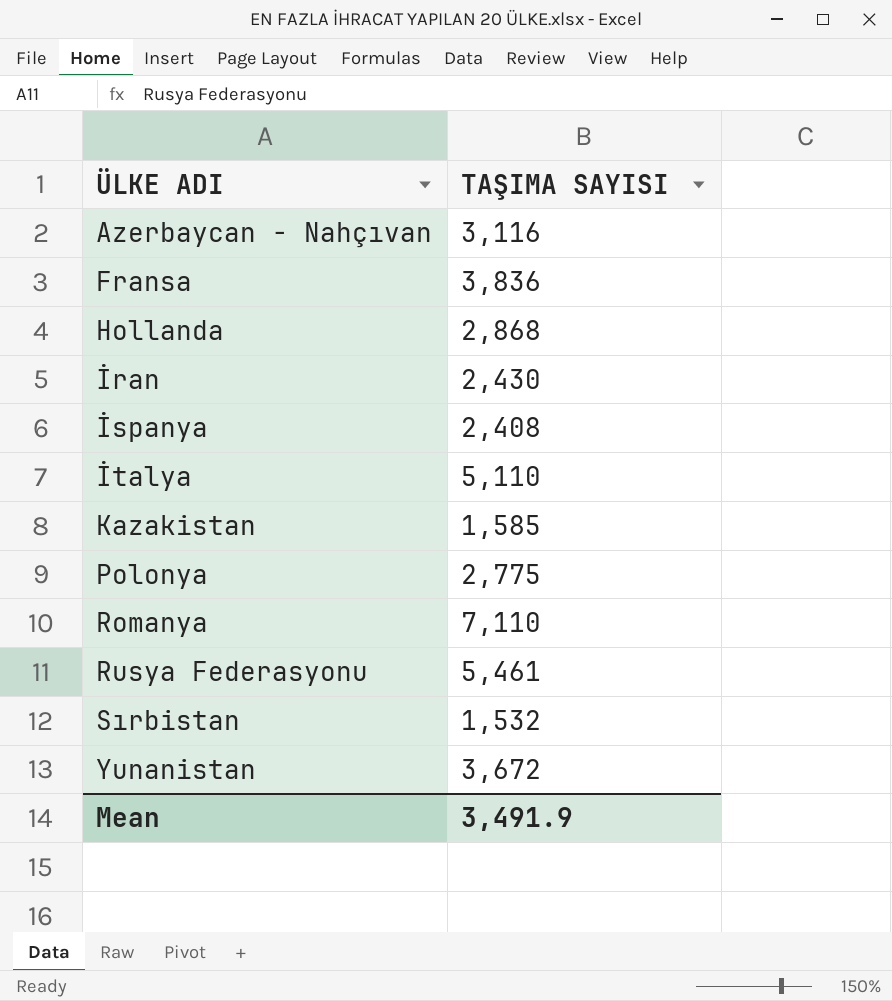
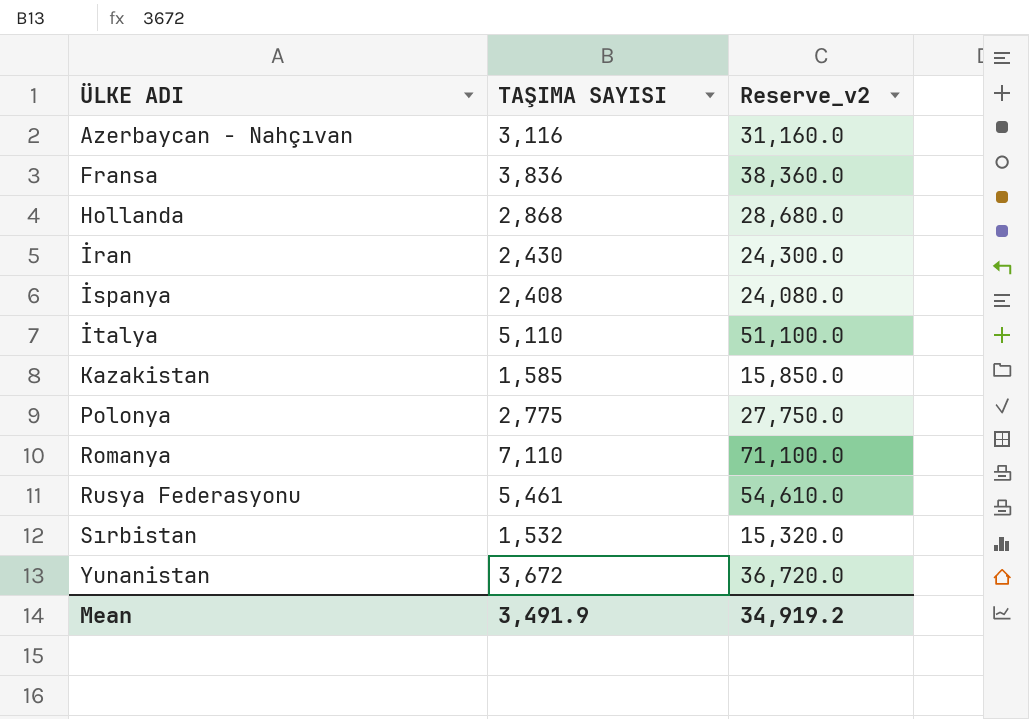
column Reserve_v2 | formula: none -> [TAŞIMA SAYISI] * 10

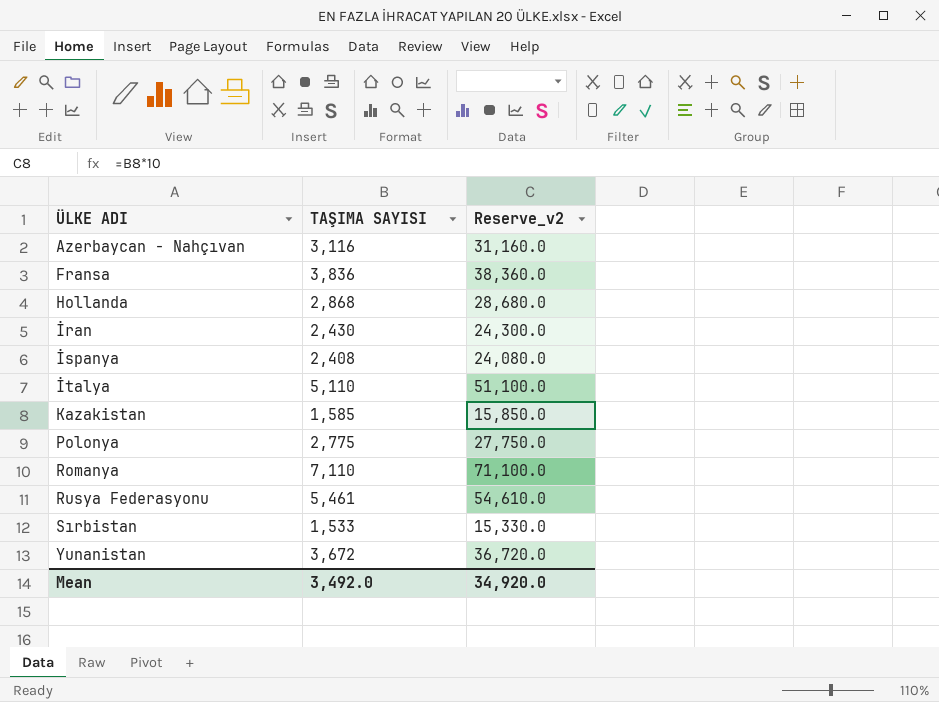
Sırbistan | TAŞIMA SAYISI: 1,532 -> 1,533
Sırbistan | Reserve_v2: 15,320.0 -> 15,330.0
Mean | TAŞIMA SAYISI: 3,491.9 -> 3,492.0
Mean | Reserve_v2: 34,919.2 -> 34,920.0

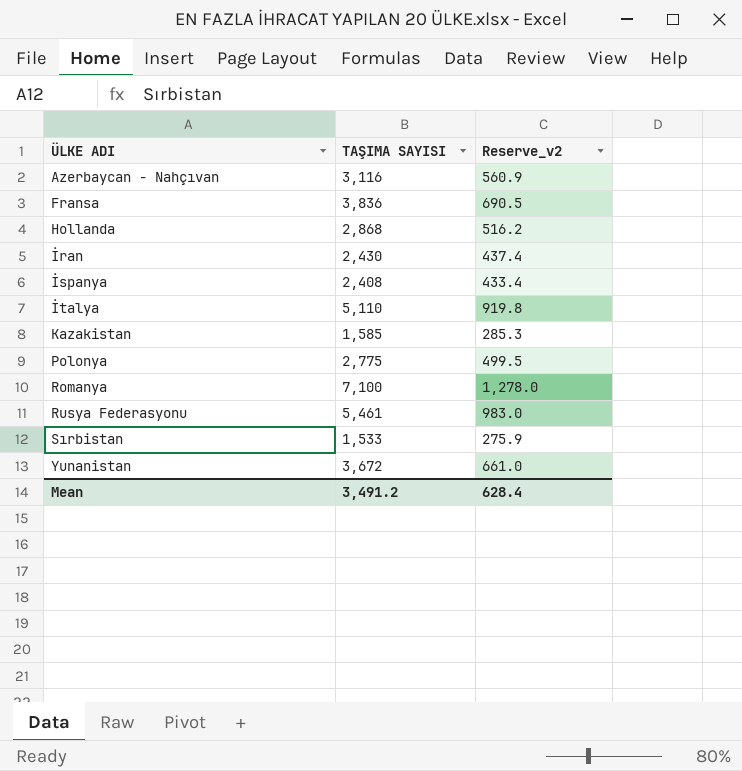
column Reserve_v2 | formula: [TAŞIMA SAYISI] * 10 -> [TAŞIMA SAYISI] * 0.18
Romanya | TAŞIMA SAYISI: 7,110 -> 7,100
Mean | TAŞIMA SAYISI: 3,492.0 -> 3,491.2
Mean | Reserve_v2: 34,920.0 -> 628.4

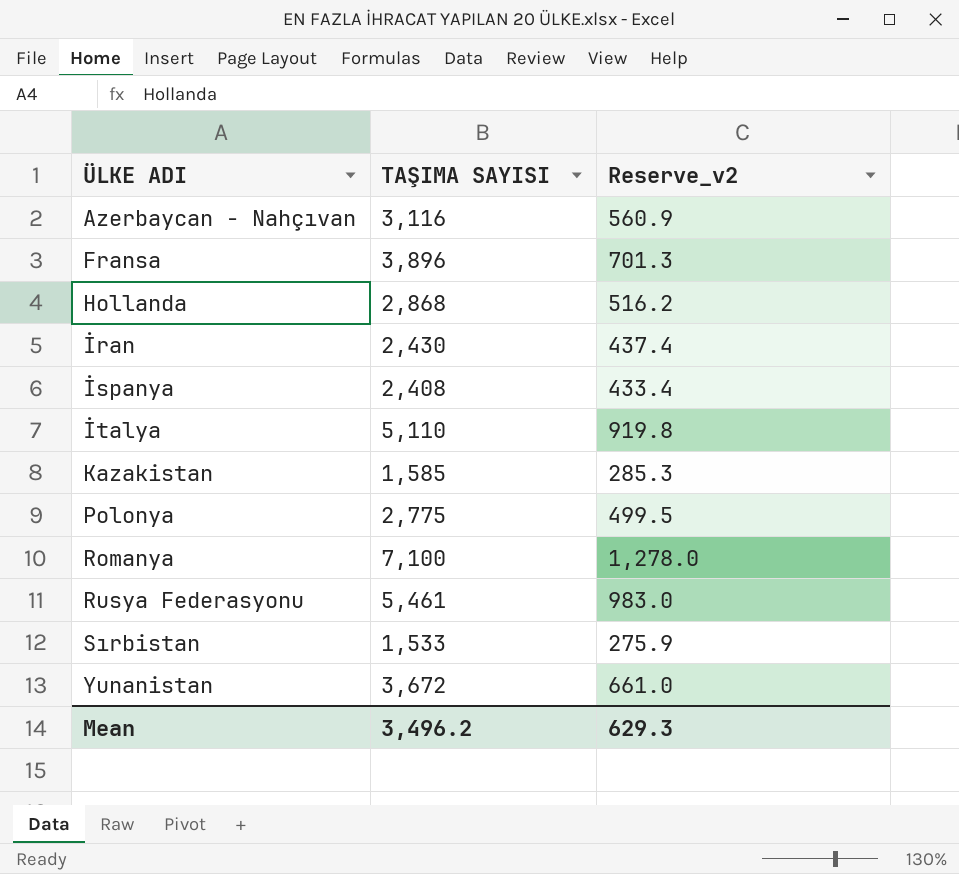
Fransa | TAŞIMA SAYISI: 3,836 -> 3,896
Fransa | Reserve_v2: 690.5 -> 701.3
Mean | TAŞIMA SAYISI: 3,491.2 -> 3,496.2
Mean | Reserve_v2: 628.4 -> 629.3

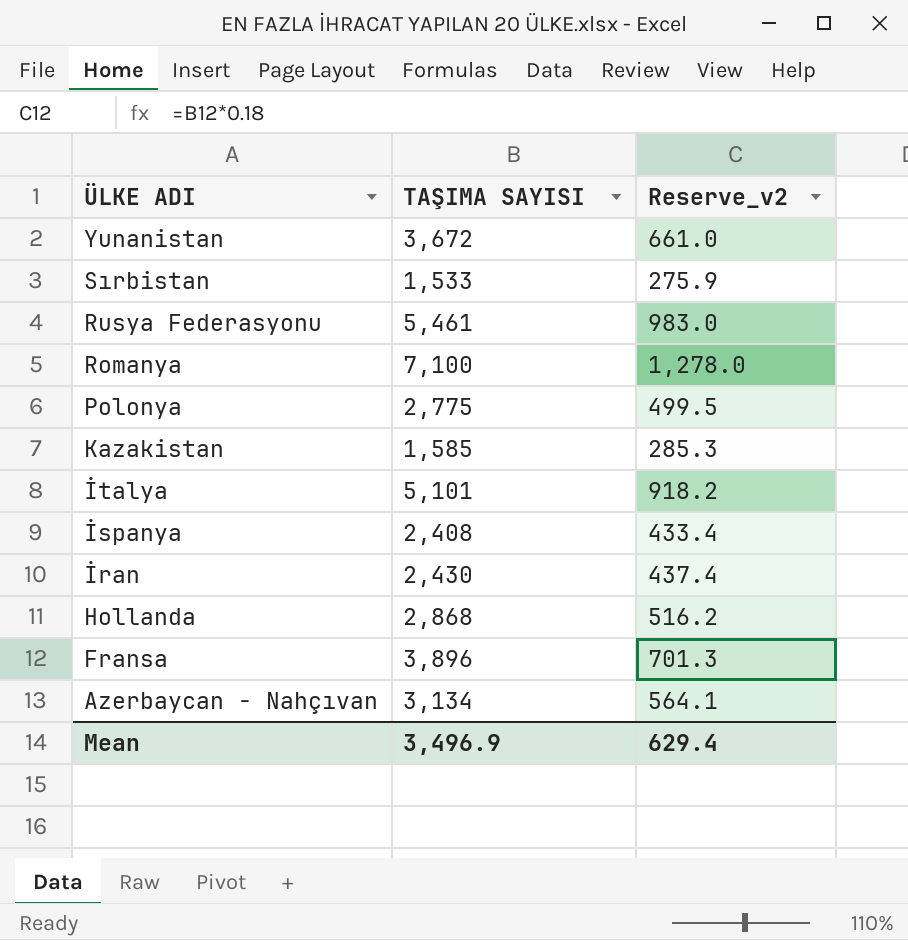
row order: ÜLKE ADI ascending -> ÜLKE ADI descending
İtalya | TAŞIMA SAYISI: 5,110 -> 5,101
İtalya | Reserve_v2: 919.8 -> 918.2
Azerbaycan - Nahçıvan | TAŞIMA SAYISI: 3,116 -> 3,134
Azerbaycan - Nahçıvan | Reserve_v2: 560.9 -> 564.1
Mean | TAŞIMA SAYISI: 3,496.2 -> 3,496.9
Mean | Reserve_v2: 629.3 -> 629.4

